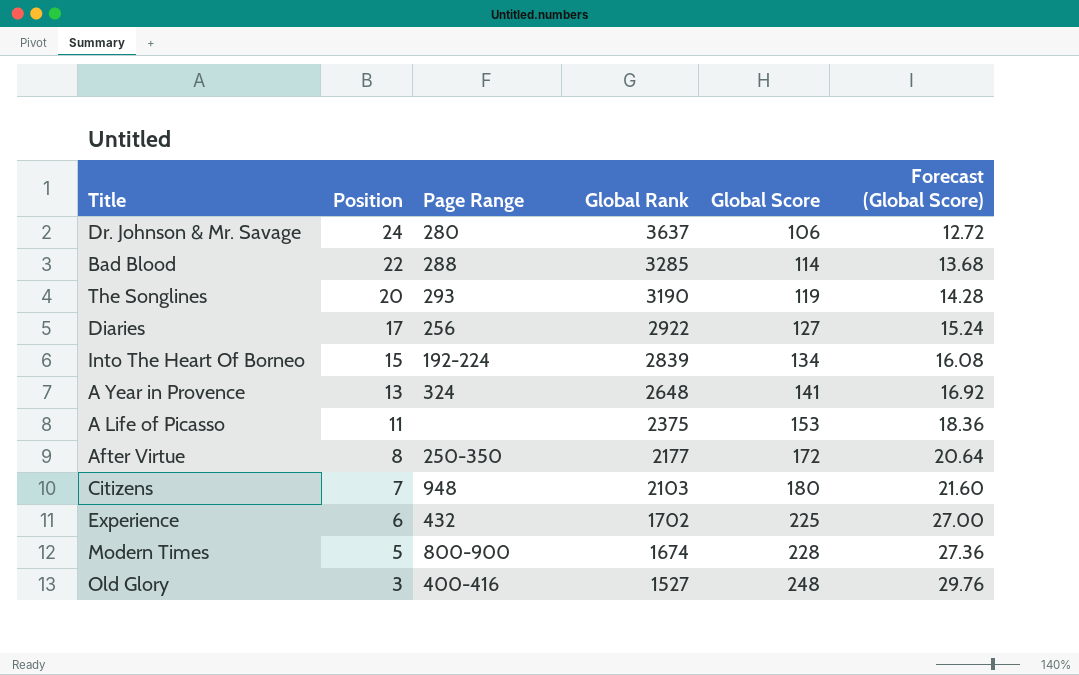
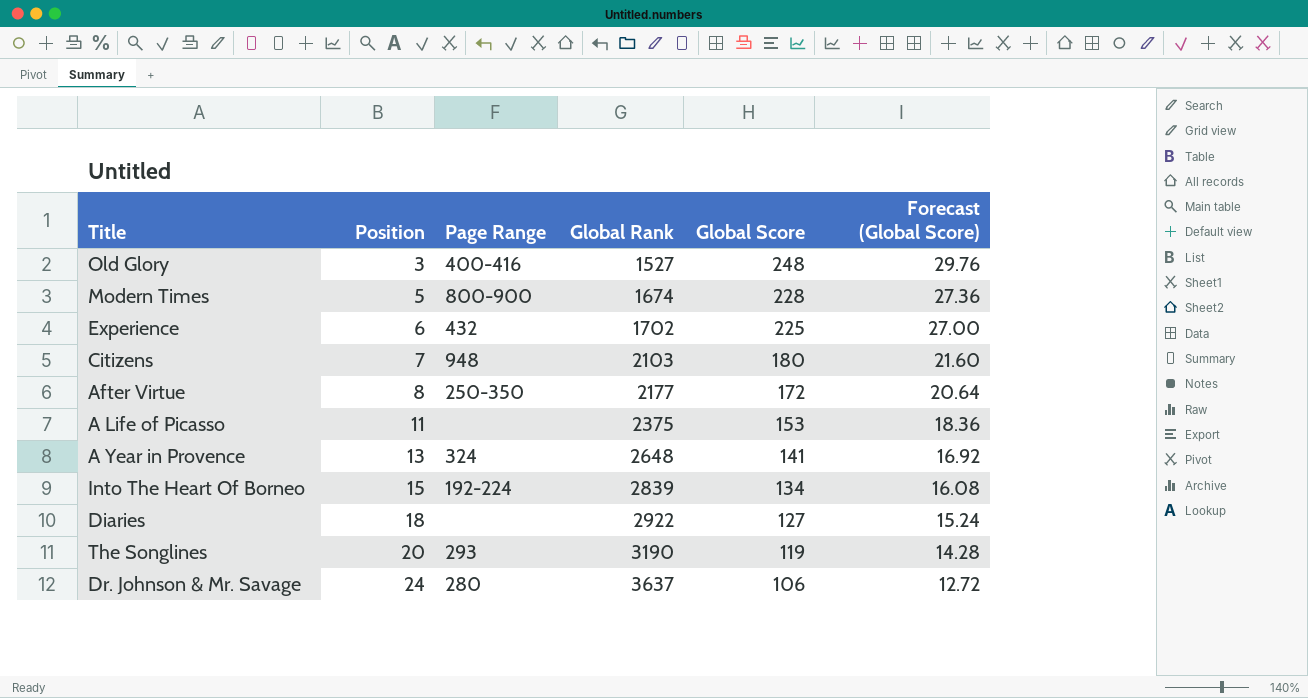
row order: Position descending -> Position ascending
row Bad Blood: 22 | 288 | 3285 | 114 | 13.68 -> none
Diaries | Position: 17 -> 18
Diaries | Page Range: 256 -> none

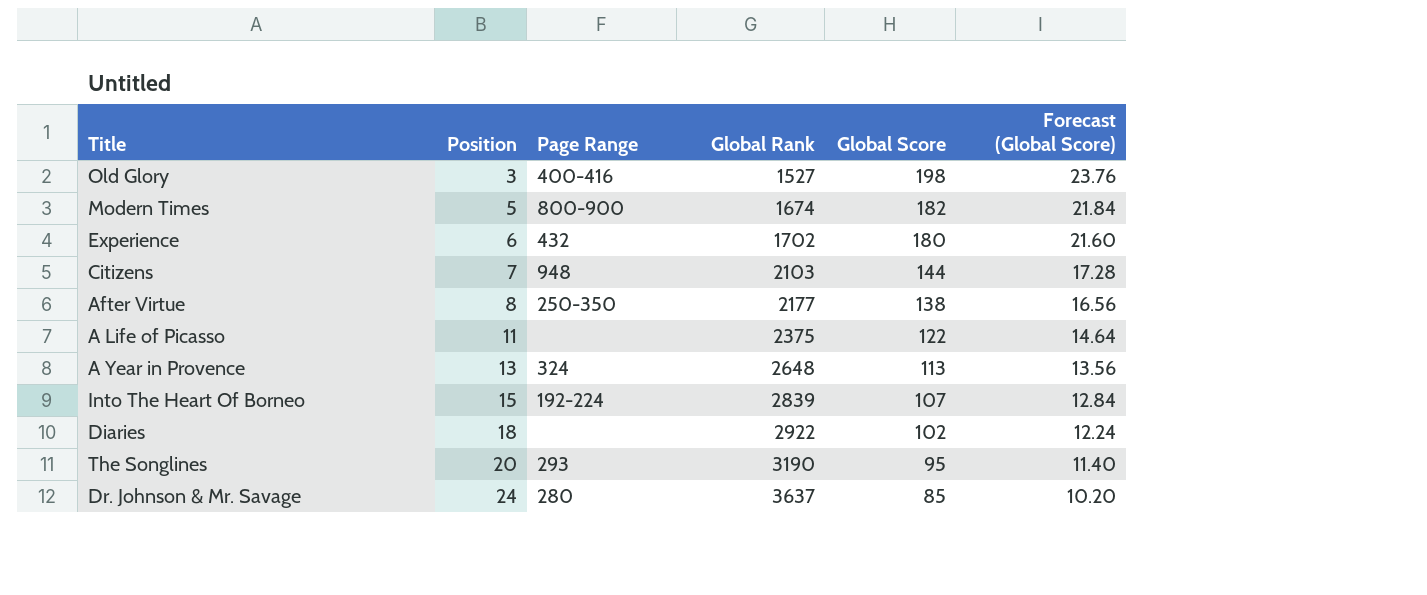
Old Glory | Global Score: 248 -> 198
Old Glory | Forecast (Global Score): 29.76 -> 23.76
Modern Times | Global Score: 228 -> 182
Modern Times | Forecast (Global Score): 27.36 -> 21.84
Experience | Global Score: 225 -> 180
Experience | Forecast (Global Score): 27.00 -> 21.60
Citizens | Global Score: 180 -> 144
Citizens | Forecast (Global Score): 21.60 -> 17.28
After Virtue | Global Score: 172 -> 138
After Virtue | Forecast (Global Score): 20.64 -> 16.56
A Life of Picasso | Global Score: 153 -> 122
A Life of Picasso | Forecast (Global Score): 18.36 -> 14.64
A Year in Provence | Global Score: 141 -> 113
A Year in Provence | Forecast (Global Score): 16.92 -> 13.56
Into The Heart Of Borneo | Global Score: 134 -> 107
Into The Heart Of Borneo | Forecast (Global Score): 16.08 -> 12.84
Diaries | Global Score: 127 -> 102
Diaries | Forecast (Global Score): 15.24 -> 12.24
The Songlines | Global Score: 119 -> 95
The Songlines | Forecast (Global Score): 14.28 -> 11.40
Dr. Johnson & Mr. Savage | Global Score: 106 -> 85
Dr. Johnson & Mr. Savage | Forecast (Global Score): 12.72 -> 10.20

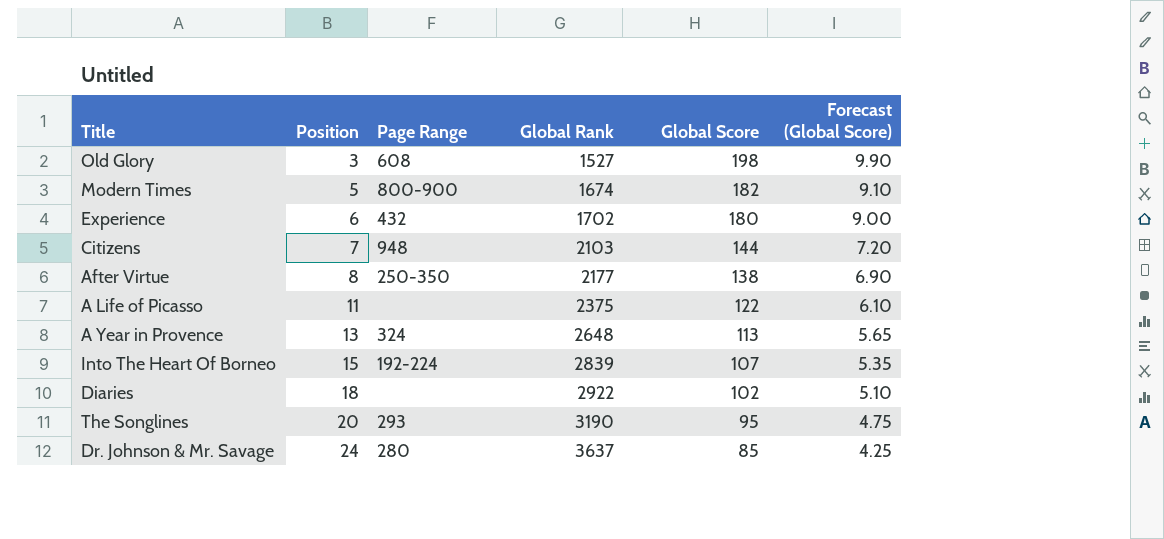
column Forecast (Global Score) | formula: [Global Score] * 0.12 -> [Global Score] * 0.05
Old Glory | Page Range: 400-416 -> 608

